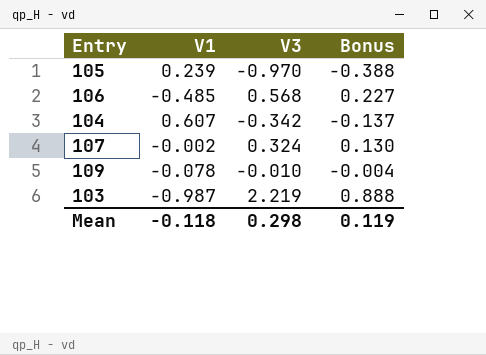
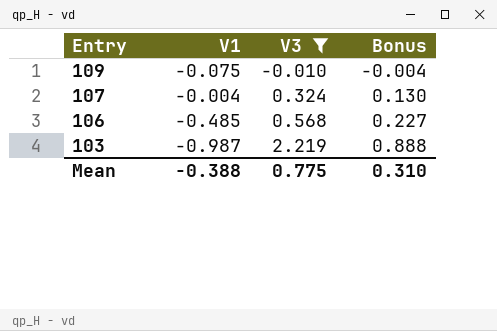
filter: none -> V3 >= -0.010
row order: none -> Entry descending
109 | V1: -0.078 -> -0.075
107 | V1: -0.002 -> -0.004
Mean | V1: -0.118 -> -0.388
Mean | V3: 0.298 -> 0.775
Mean | Bonus: 0.119 -> 0.310

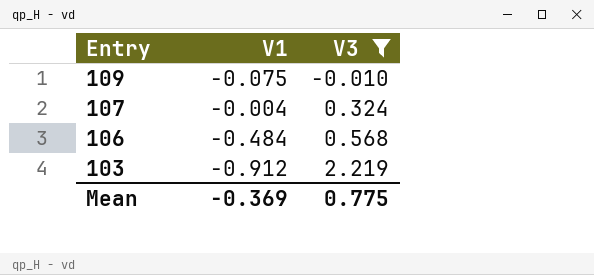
column Bonus | formula: [V3] * 0.4 -> none
106 | V1: -0.485 -> -0.484
103 | V1: -0.987 -> -0.912
Mean | V1: -0.388 -> -0.369

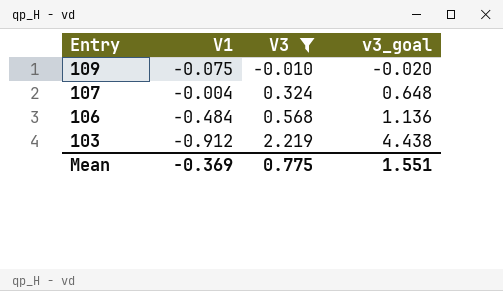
column v3_goal | formula: none -> [V3] * 2

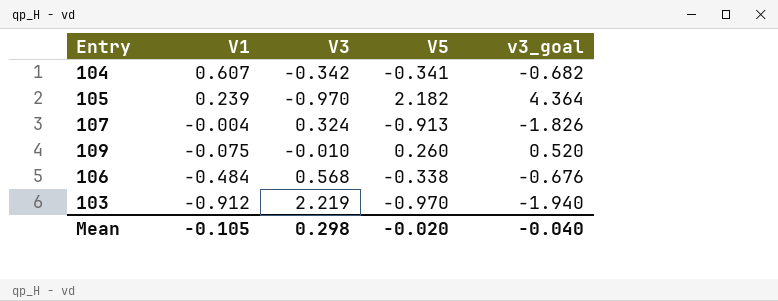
filter: V3 >= -0.010 -> none
row order: Entry descending -> V1 descending
column V5 | position: none -> 4
column v3_goal | formula: [V3] * 2 -> [V5] * 2
Mean | V1: -0.369 -> -0.105
Mean | V3: 0.775 -> 0.298
Mean | v3_goal: 1.551 -> -0.040

